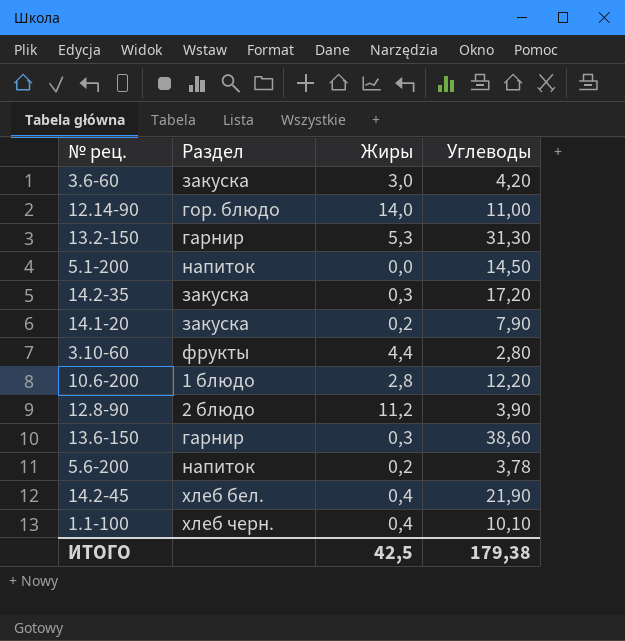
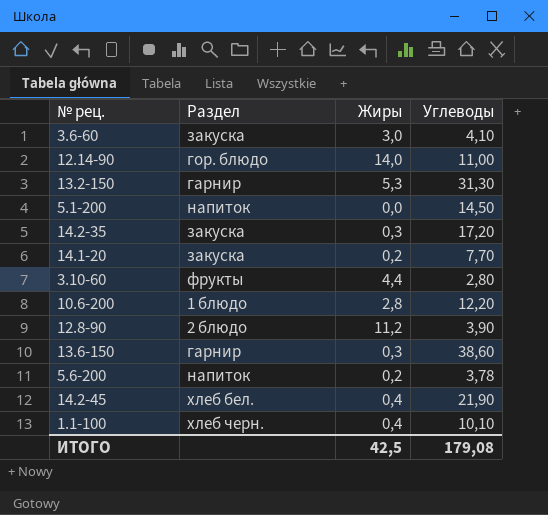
3.6-60 | Углеводы: 4,20 -> 4,10
14.1-20 | Углеводы: 7,90 -> 7,70
ИТОГО | Углеводы: 179,38 -> 179,08

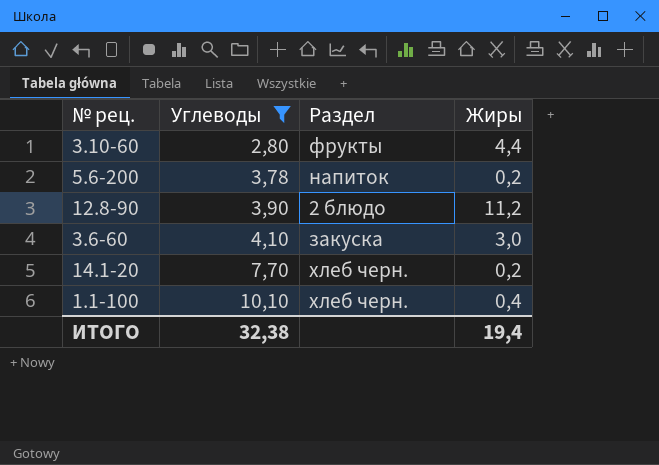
filter: none -> Углеводы <= 10,10
row order: none -> Углеводы ascending
column Углеводы | position: 4 -> 2
14.1-20 | Раздел: закуска -> хлеб черн.
ИТОГО | Углеводы: 179,08 -> 32,38
ИТОГО | Жиры: 42,5 -> 19,4

